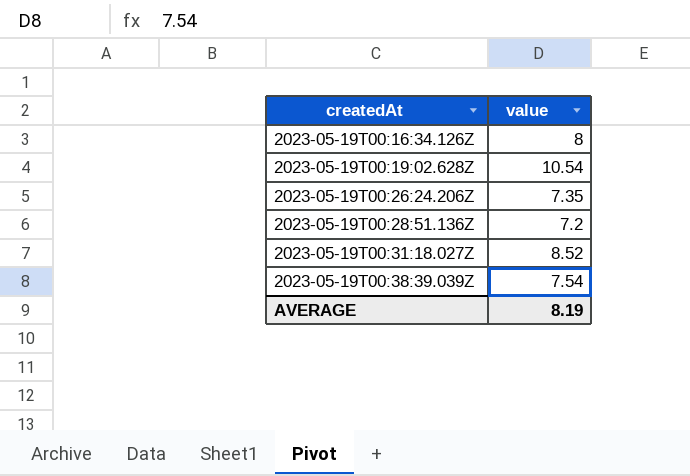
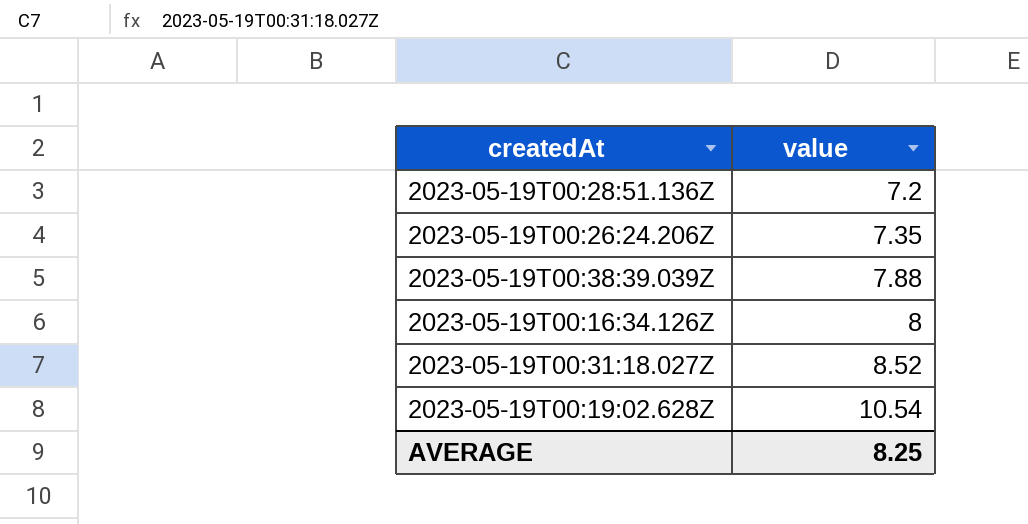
row order: createdAt ascending -> value ascending
2023-05-19T00:38:39.039Z | value: 7.54 -> 7.88
AVERAGE | value: 8.19 -> 8.25

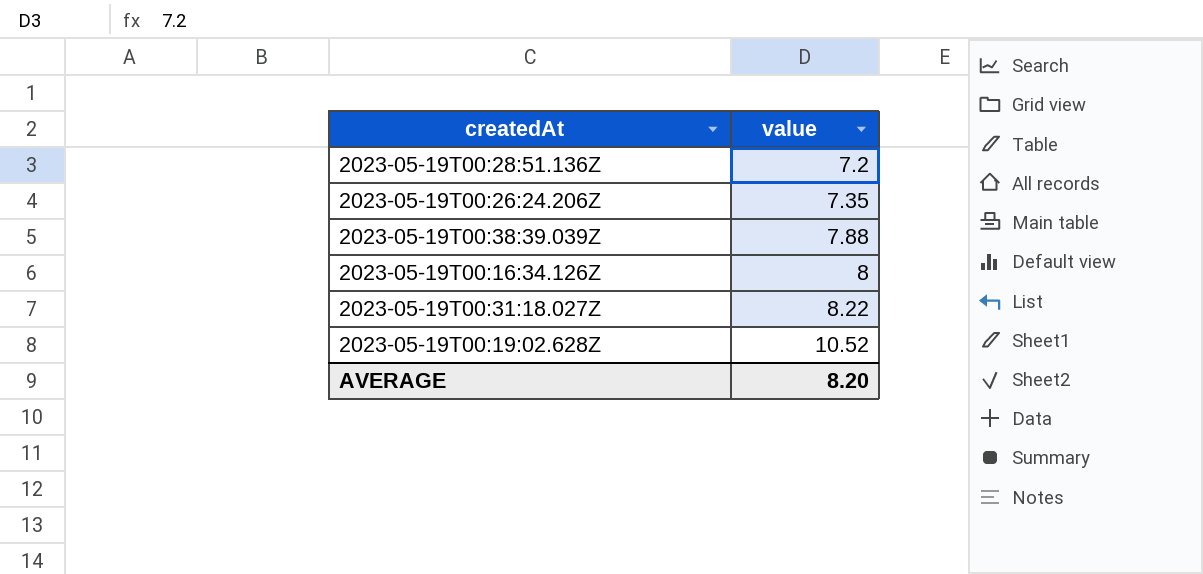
2023-05-19T00:31:18.027Z | value: 8.52 -> 8.22
2023-05-19T00:19:02.628Z | value: 10.54 -> 10.52
AVERAGE | value: 8.25 -> 8.20

